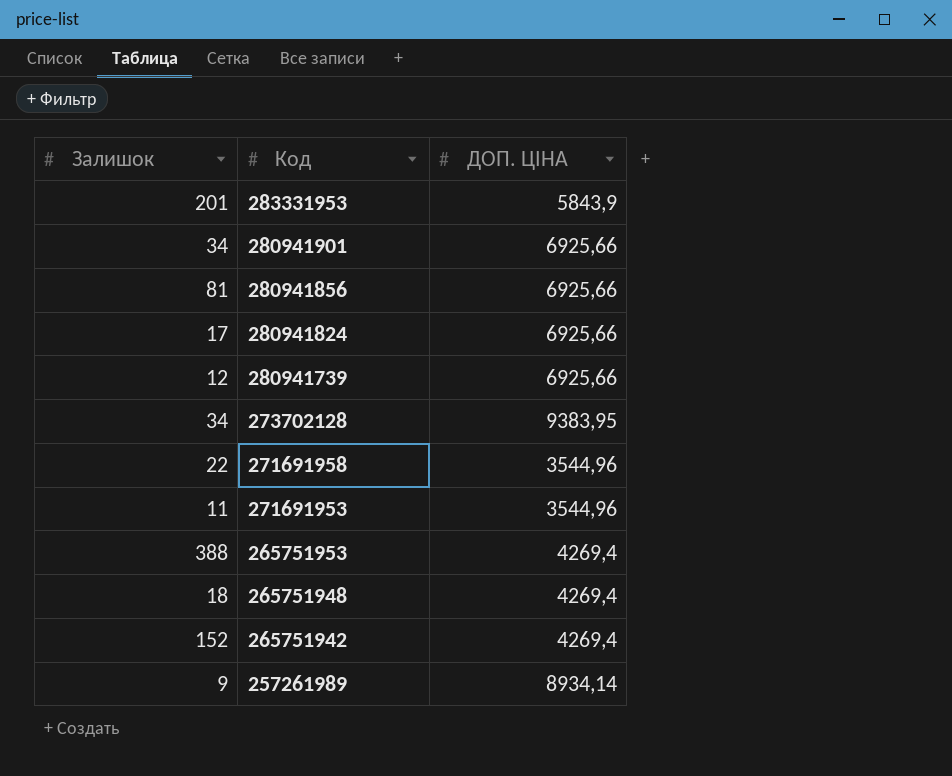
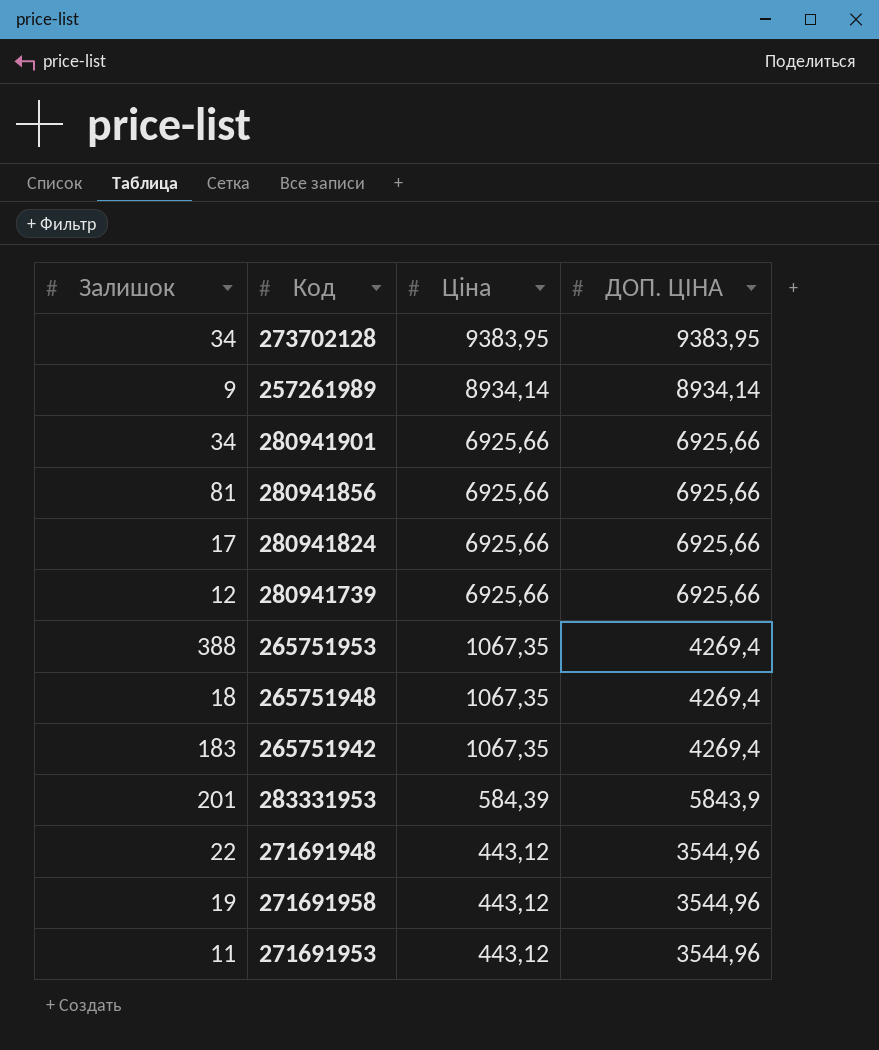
row order: Код descending -> Ціна descending
column Ціна | position: none -> 3
265751942 | Залишок: 152 -> 183
row 271691948: none -> 22 | 443,12 | 3544,96
271691958 | Залишок: 22 -> 19

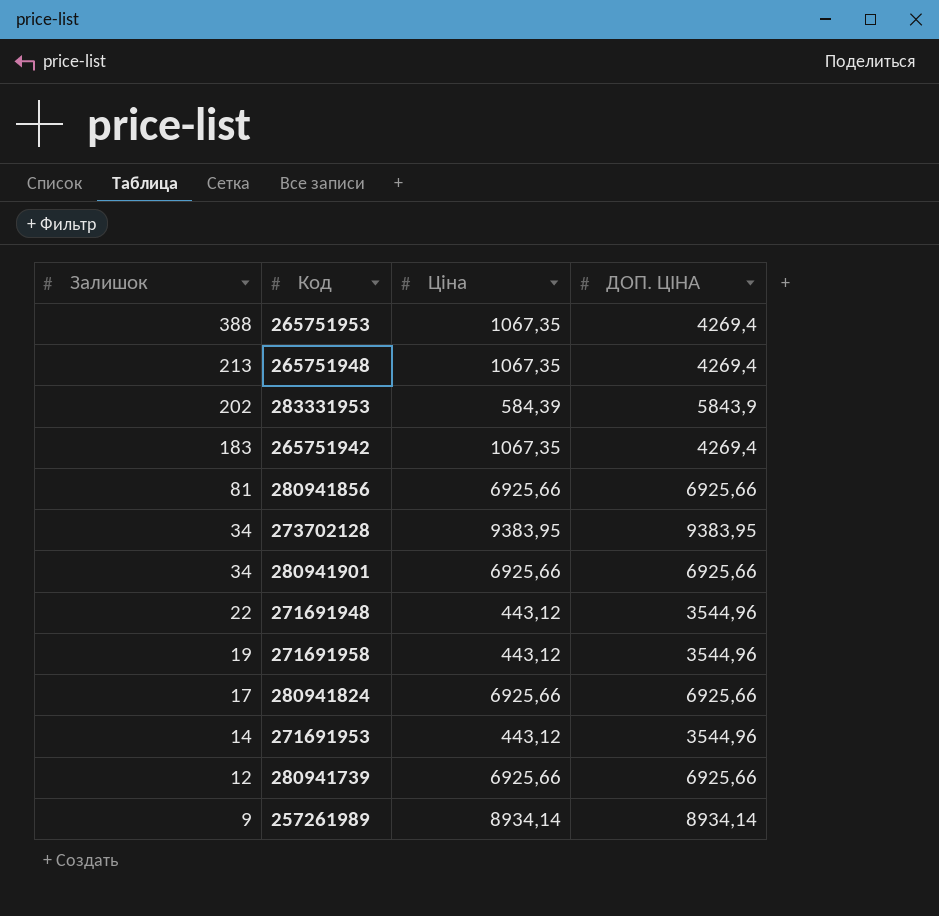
row order: Ціна descending -> Залишок descending
265751948 | Залишок: 18 -> 213
283331953 | Залишок: 201 -> 202
271691953 | Залишок: 11 -> 14

